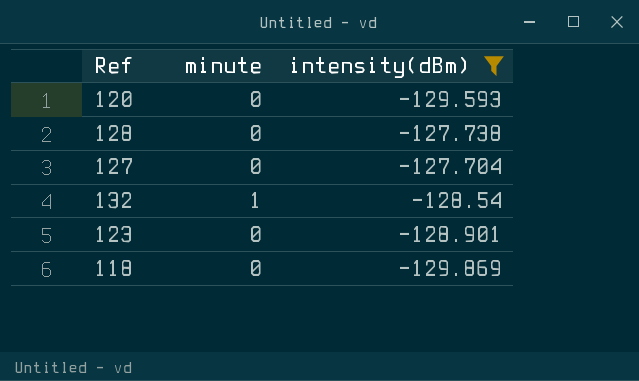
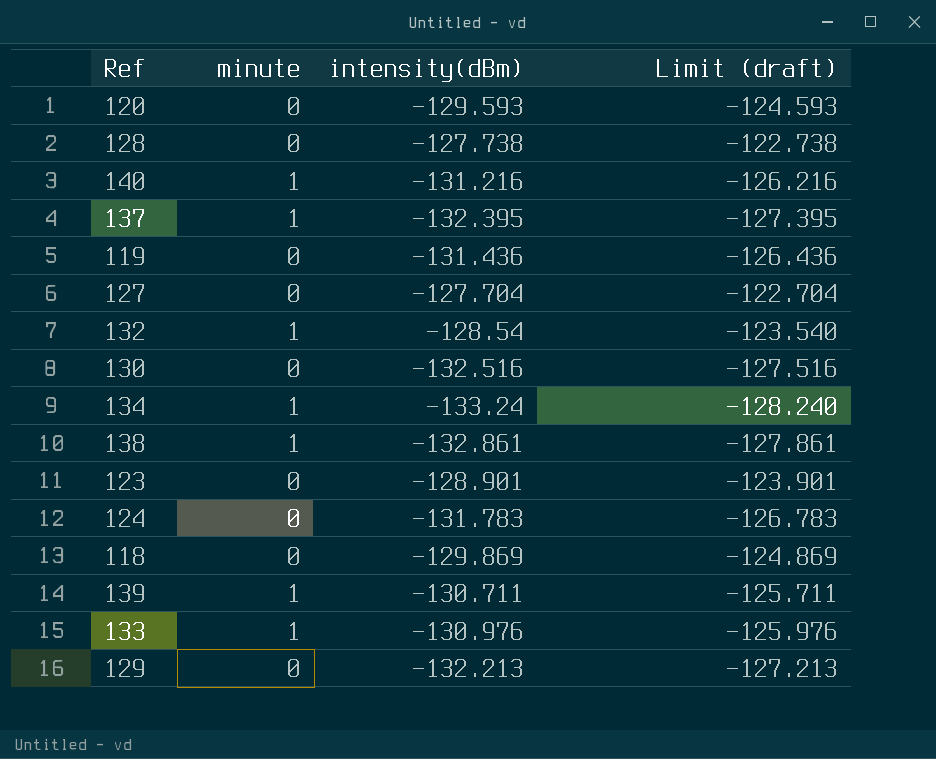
filter: intensity(dBm) >= -129.869 -> none
column Limit (draft) | formula: none -> [intensity(dBm)] + 5

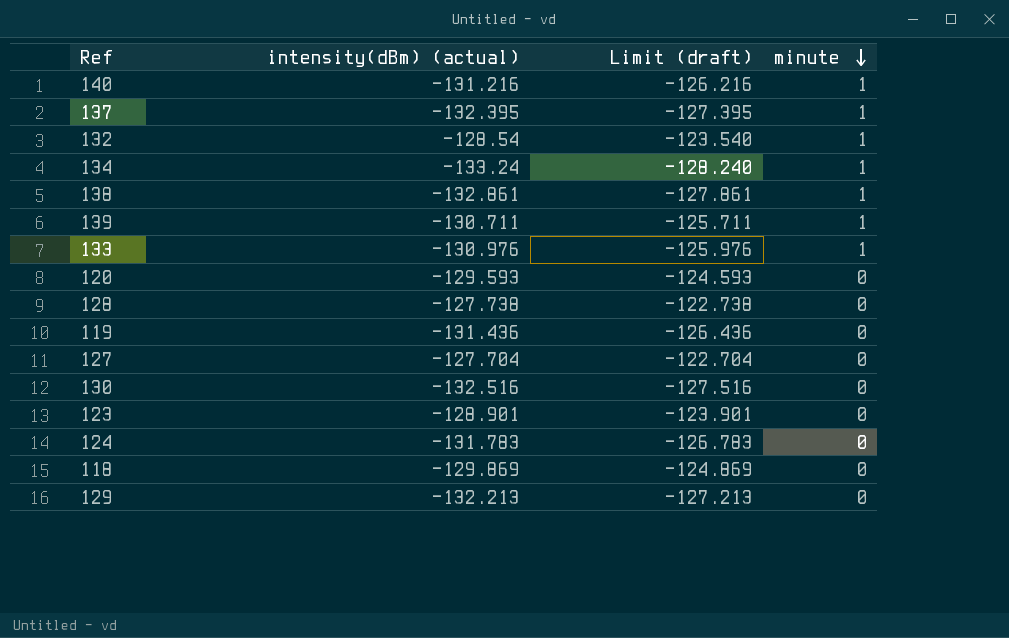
row order: none -> minute descending
column name: intensity(dBm) -> intensity(dBm) (actual)
column minute | position: 2 -> 4

